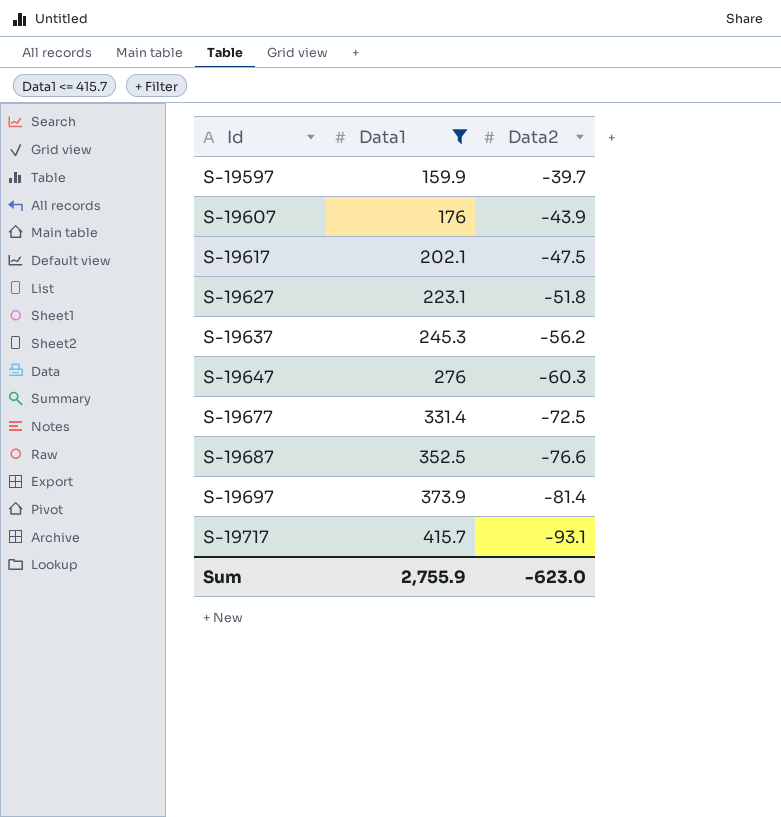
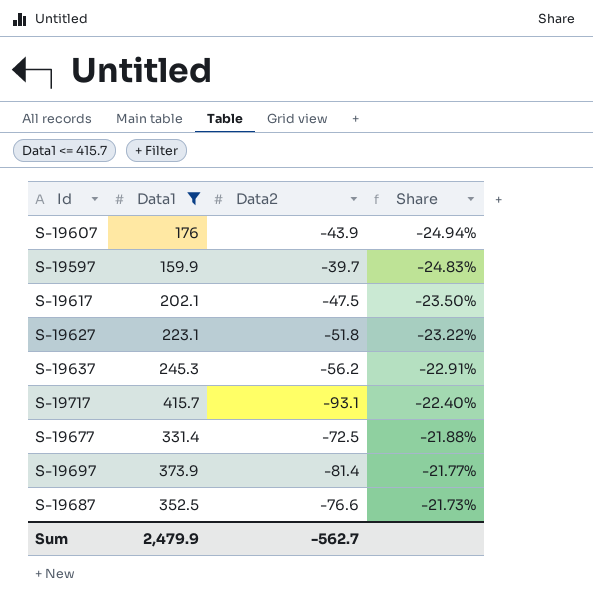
row order: Id ascending -> Share ascending
column Share | formula: none -> [Data2] / [Data1]
row S-19647: 276 | -60.3 -> none
Sum | Data1: 2,755.9 -> 2,479.9
Sum | Data2: -623.0 -> -562.7

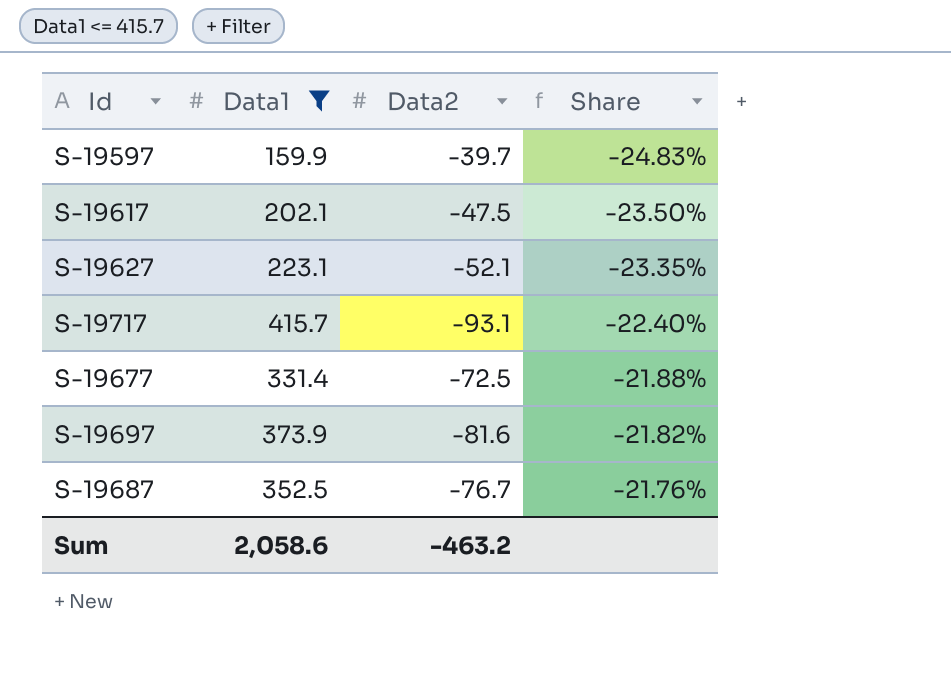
row S-19607: 176 | -43.9 | -24.94% -> none
row S-19637: 245.3 | -56.2 | -22.91% -> none
S-19627 | Data2: -51.8 -> -52.1
S-19627 | Share: -23.22% -> -23.35%
S-19697 | Data2: -81.4 -> -81.6
S-19697 | Share: -21.77% -> -21.82%
S-19687 | Data2: -76.6 -> -76.7
S-19687 | Share: -21.73% -> -21.76%
Sum | Data1: 2,479.9 -> 2,058.6
Sum | Data2: -562.7 -> -463.2

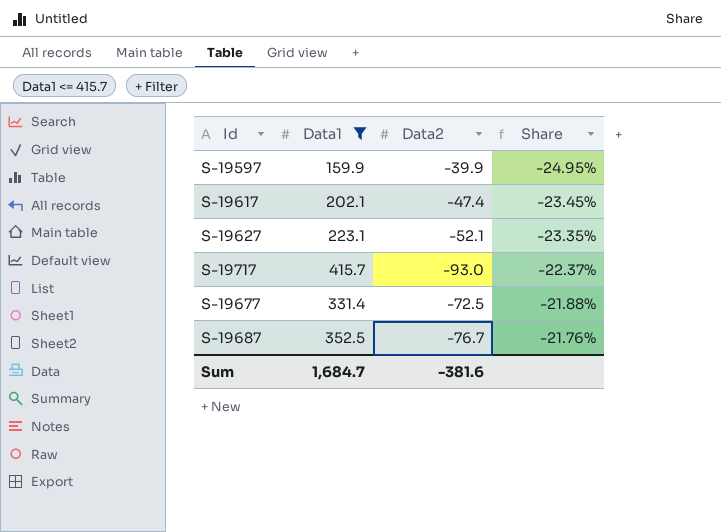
row S-19697: 373.9 | -81.6 | -21.82% -> none
S-19597 | Data2: -39.7 -> -39.9
S-19597 | Share: -24.83% -> -24.95%
S-19617 | Data2: -47.5 -> -47.4
S-19617 | Share: -23.50% -> -23.45%
S-19717 | Data2: -93.1 -> -93.0
S-19717 | Share: -22.40% -> -22.37%
Sum | Data1: 2,058.6 -> 1,684.7
Sum | Data2: -463.2 -> -381.6

